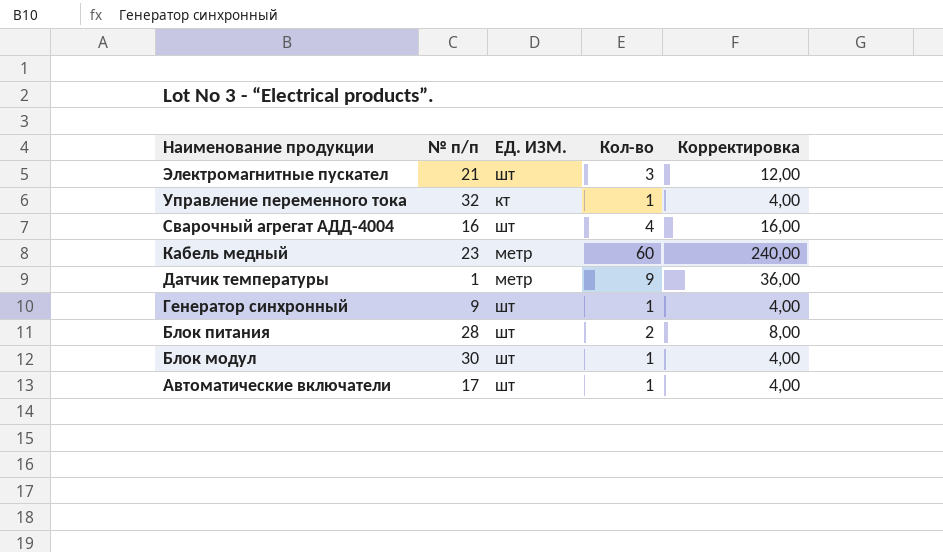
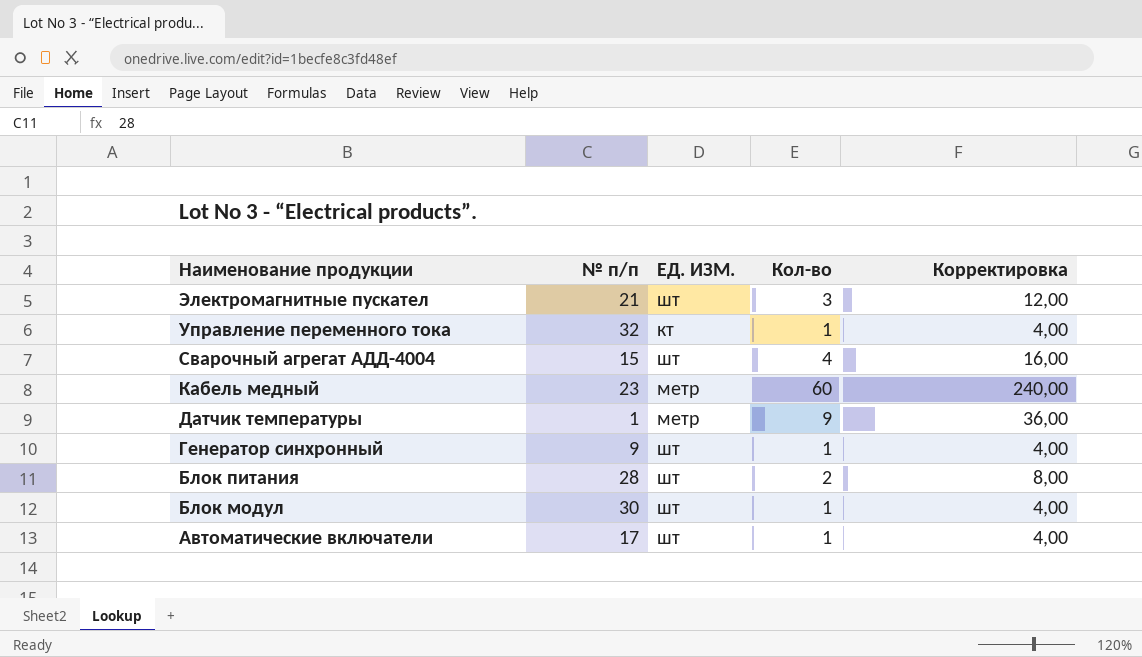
Сварочный агрегат АДД-4004 | № п/п: 16 -> 15

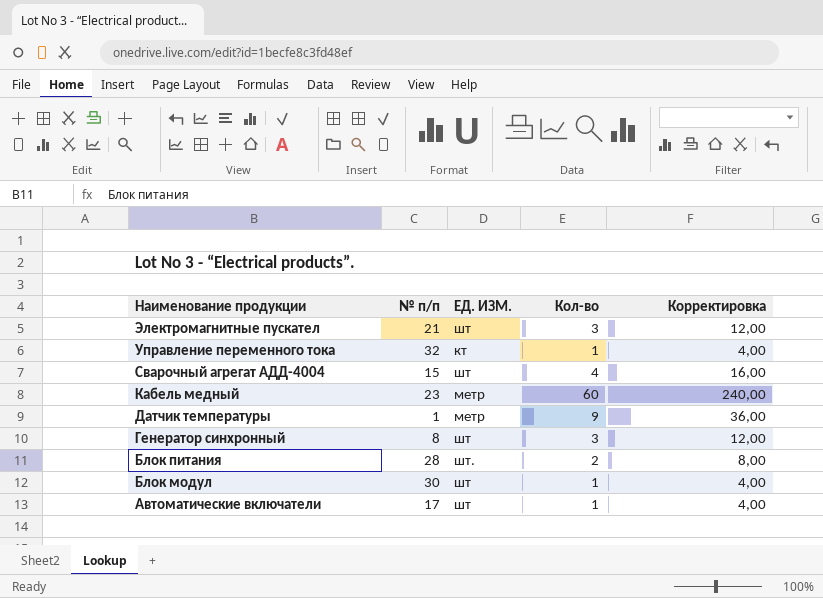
Генератор синхронный | № п/п: 9 -> 8
Генератор синхронный | Кол-во: 1 -> 3
Генератор синхронный | Корректировка: 4,00 -> 12,00
Блок питания | ЕД. ИЗМ.: шт -> шт.

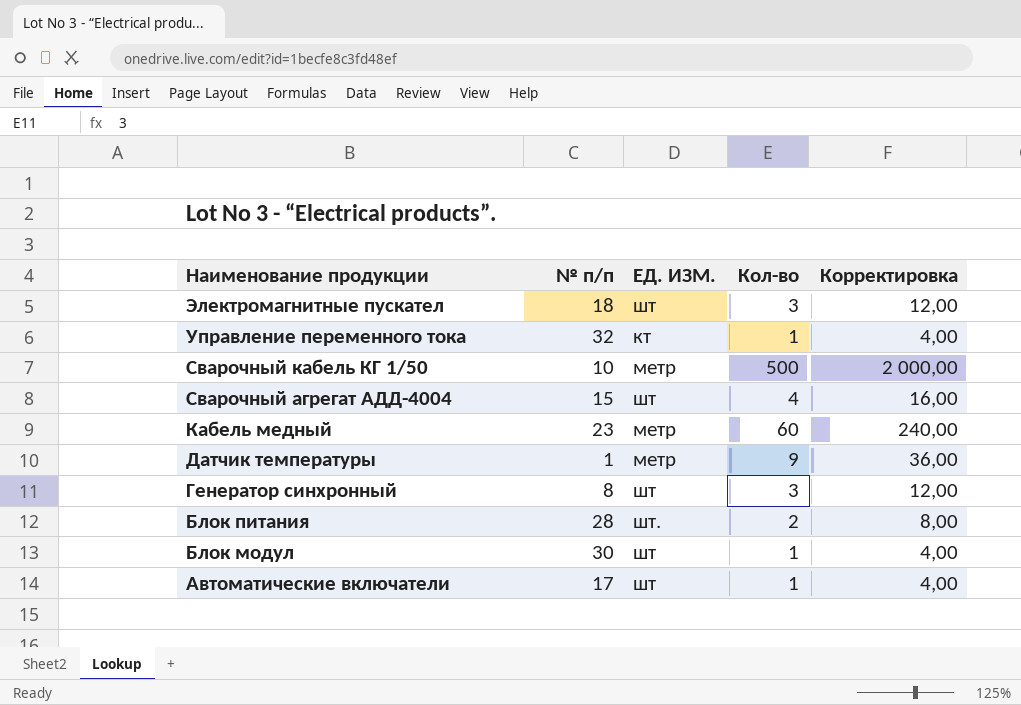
Электромагнитные пускател | № п/п: 21 -> 18
row Сварочный кабель КГ 1/50: none -> 10 | метр | 500 | 2 000,00

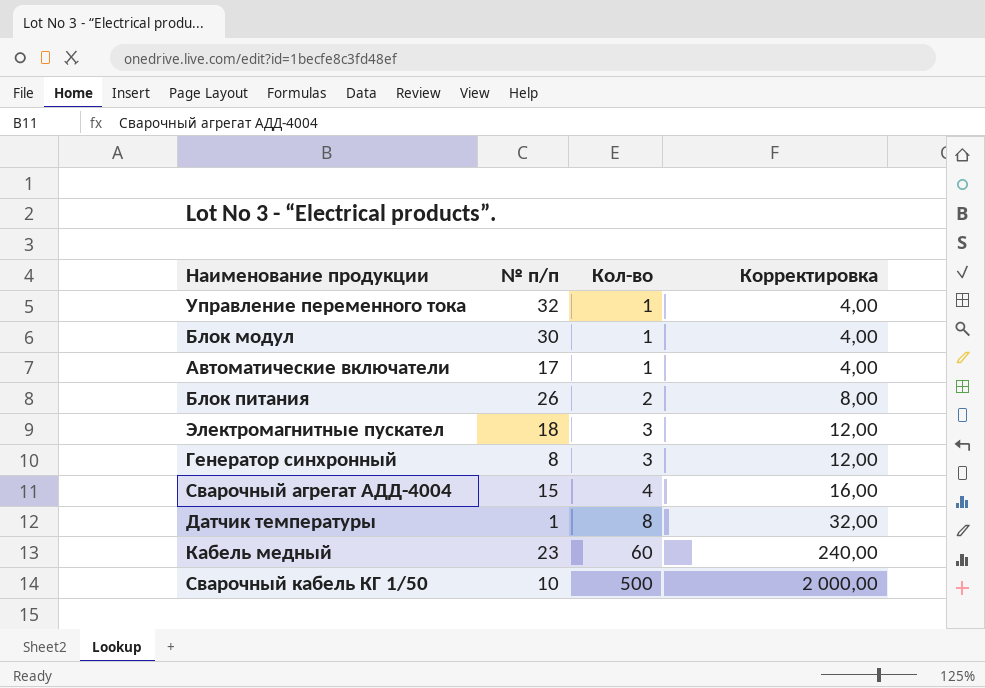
row order: Наименование продукции descending -> Кол-во ascending
column ЕД. ИЗМ. | position: 3 -> none
Блок питания | № п/п: 28 -> 26
Датчик температуры | Кол-во: 9 -> 8
Датчик температуры | Корректировка: 36,00 -> 32,00

